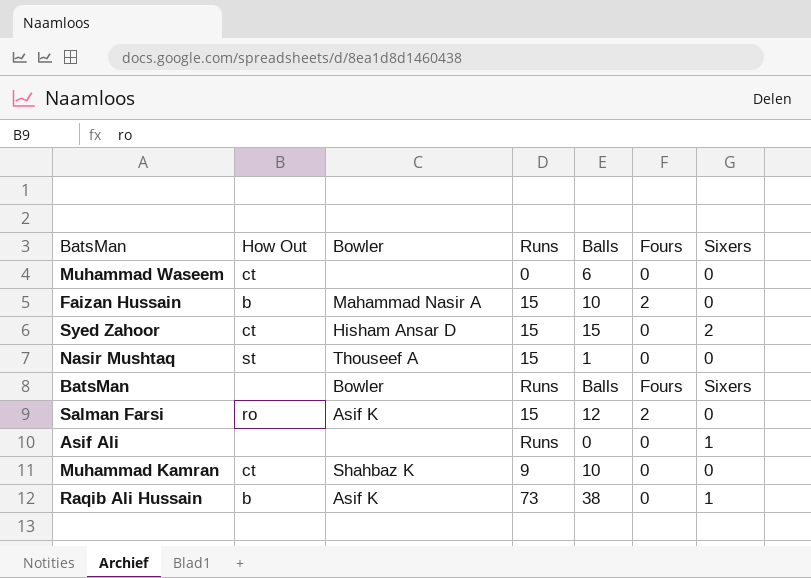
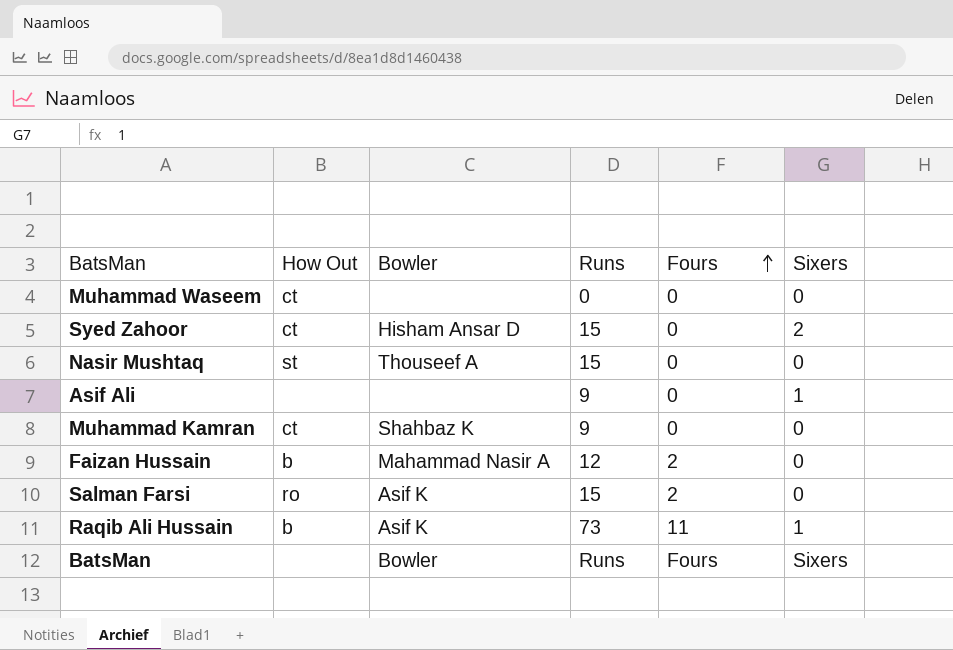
row order: none -> Fours ascending
column Balls | position: 5 -> none
Asif Ali | Runs: Runs -> 9
Faizan Hussain | Runs: 15 -> 12
Raqib Ali Hussain | Fours: 0 -> 11

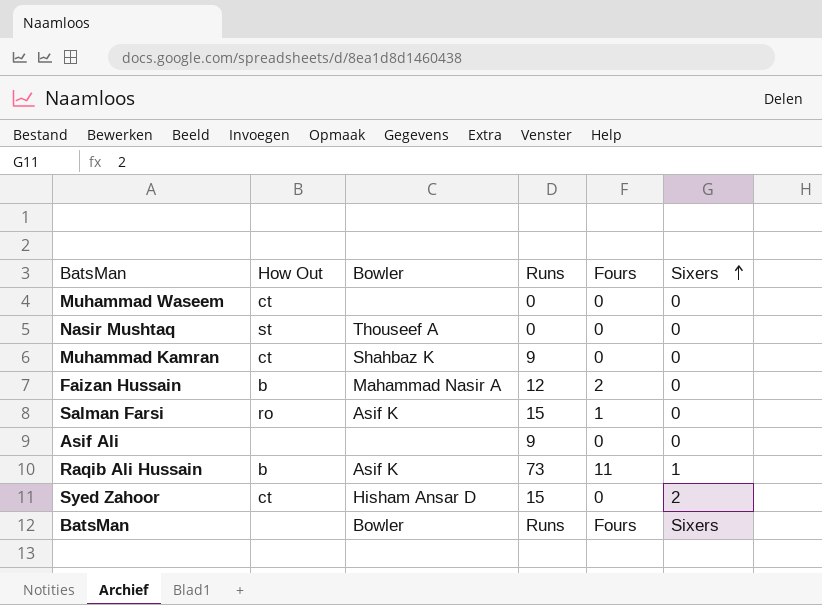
row order: Fours ascending -> Sixers ascending
Nasir Mushtaq | Runs: 15 -> 0
Salman Farsi | Fours: 2 -> 1
Asif Ali | Sixers: 1 -> 0

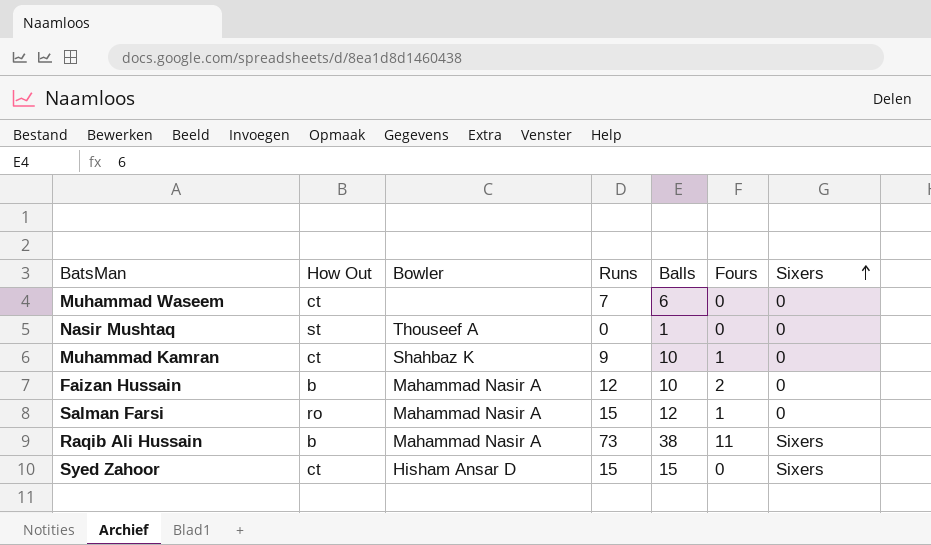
column Balls | position: none -> 5
row Asif Ali: none | none | 9 | 0 | 0 -> none
row BatsMan: none | Bowler | Runs | Fours | Sixers -> none
Muhammad Waseem | Runs: 0 -> 7
Muhammad Kamran | Fours: 0 -> 1
Salman Farsi | Bowler: Asif K -> Mahammad Nasir A
Raqib Ali Hussain | Bowler: Asif K -> Mahammad Nasir A
Raqib Ali Hussain | Sixers: 1 -> Sixers
Syed Zahoor | Sixers: 2 -> Sixers

